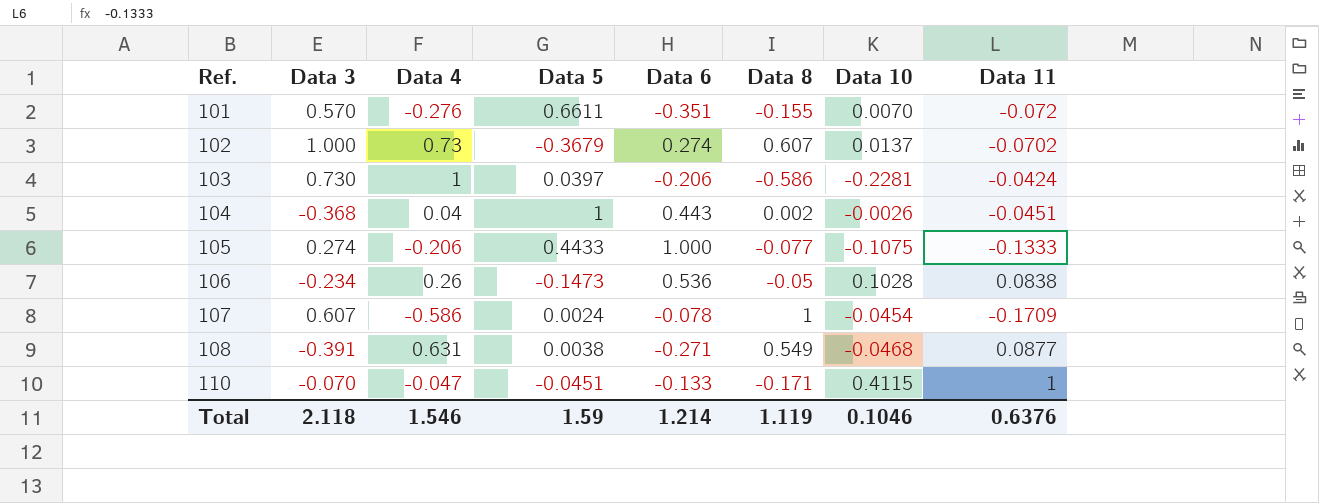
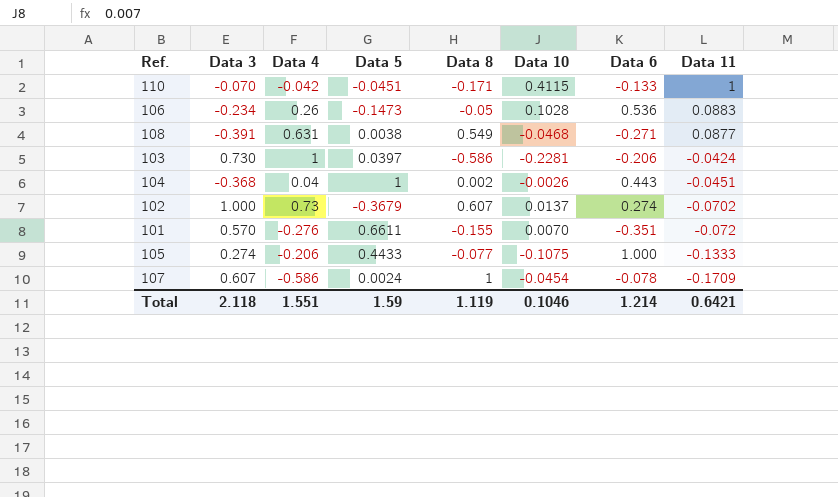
row order: Ref. ascending -> Data 11 descending
column Data 6 | position: 5 -> 7
110 | Data 4: -0.047 -> -0.042
106 | Data 11: 0.0838 -> 0.0883
Total | Data 4: 1.546 -> 1.551
Total | Data 11: 0.6376 -> 0.6421

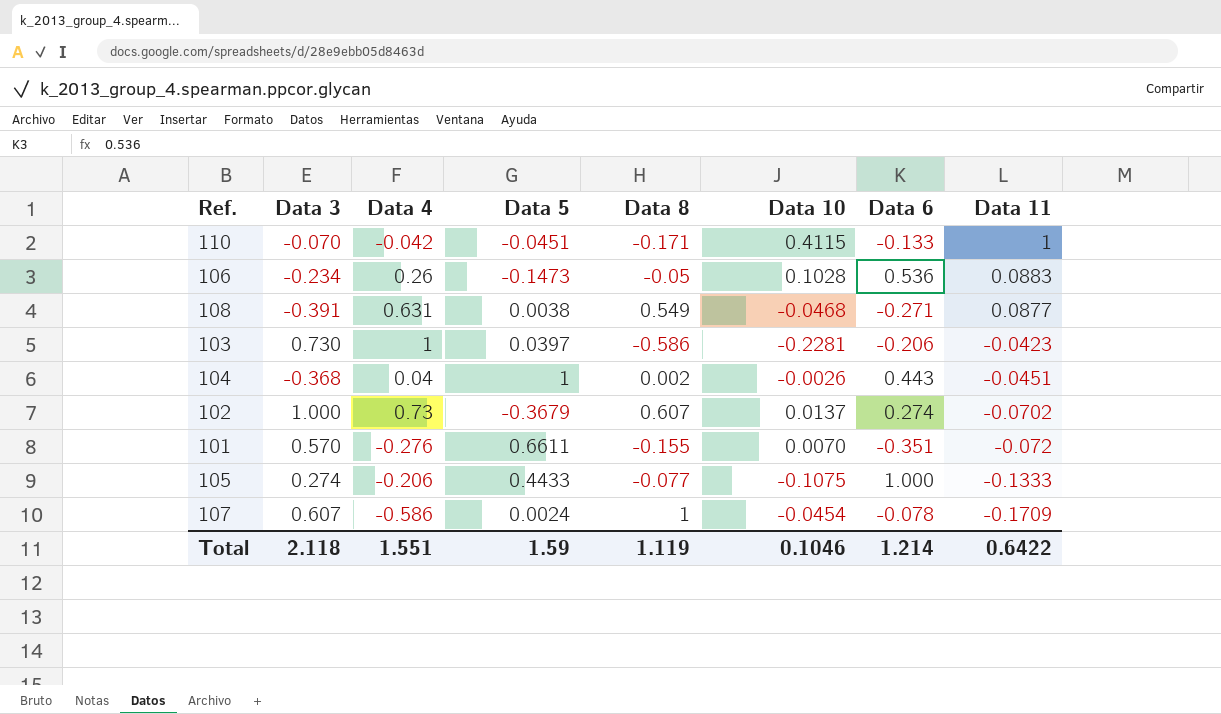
103 | Data 11: -0.0424 -> -0.0423
Total | Data 11: 0.6421 -> 0.6422

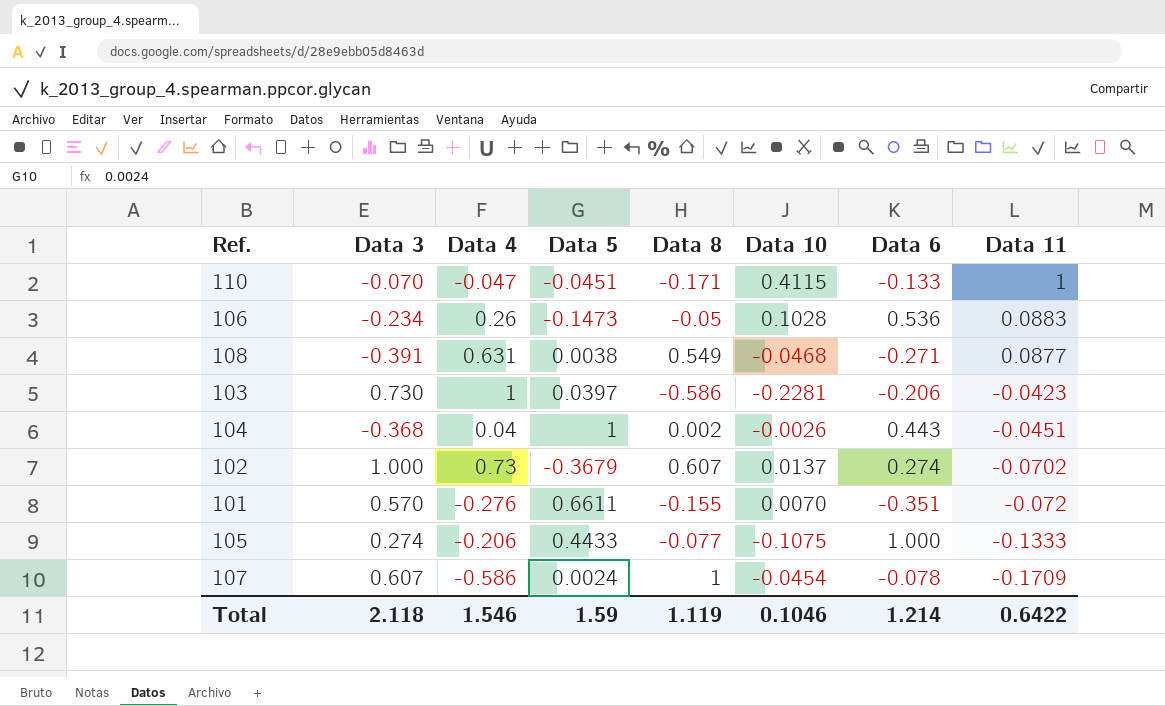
110 | Data 4: -0.042 -> -0.047
Total | Data 4: 1.551 -> 1.546

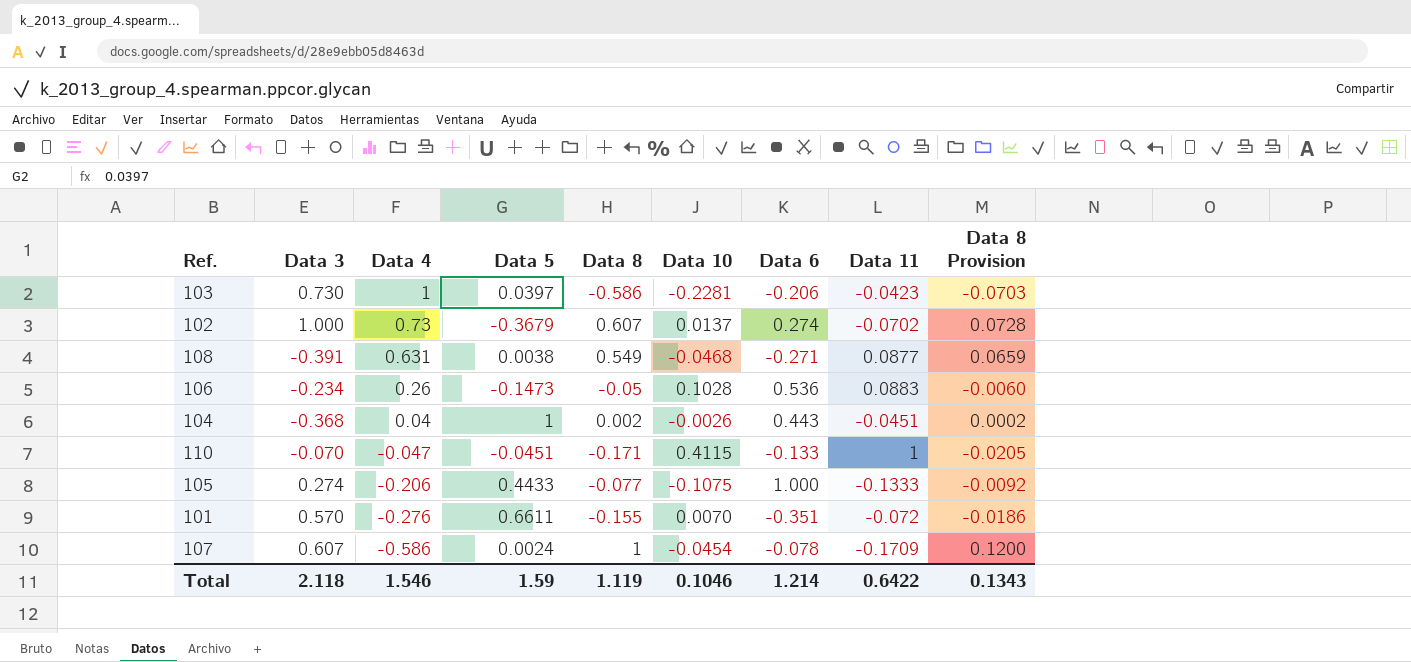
row order: Data 11 descending -> Data 4 descending
column Data 8 Provision | formula: none -> [Data 8] * 0.12

